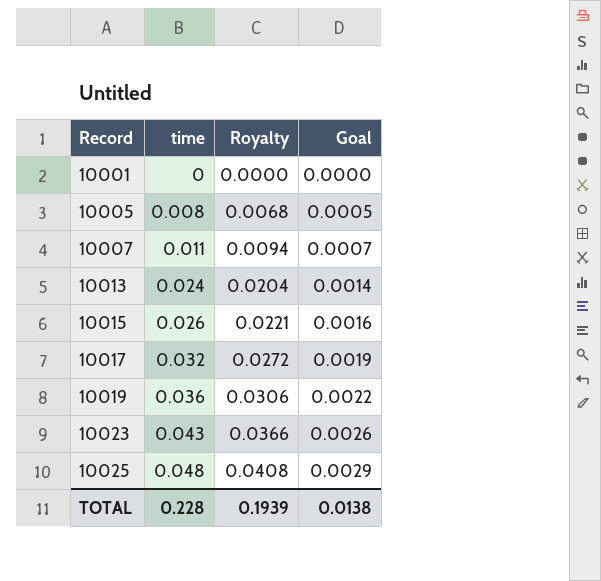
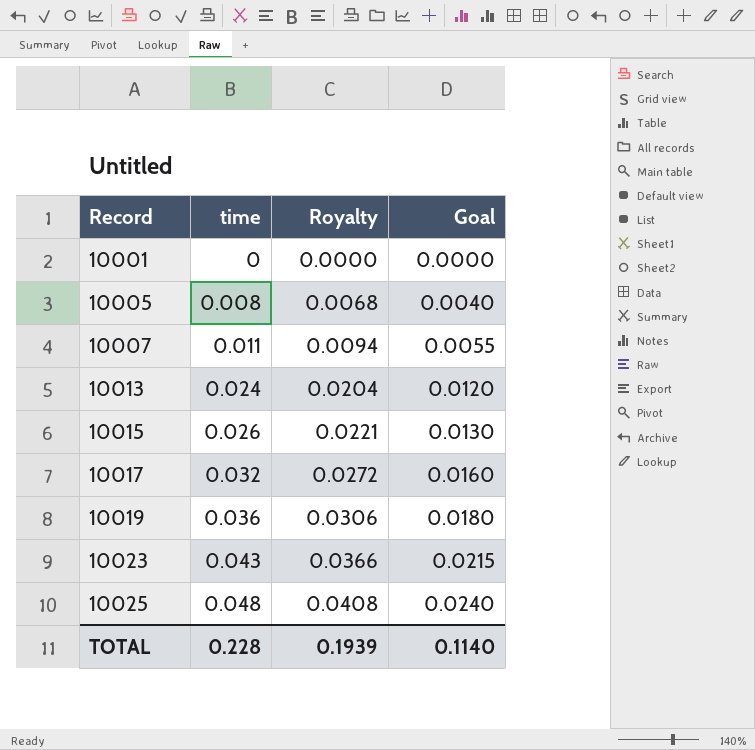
column Goal | formula: [time] * 0.06 -> [time] * 0.5
TOTAL | Goal: 0.0138 -> 0.1140

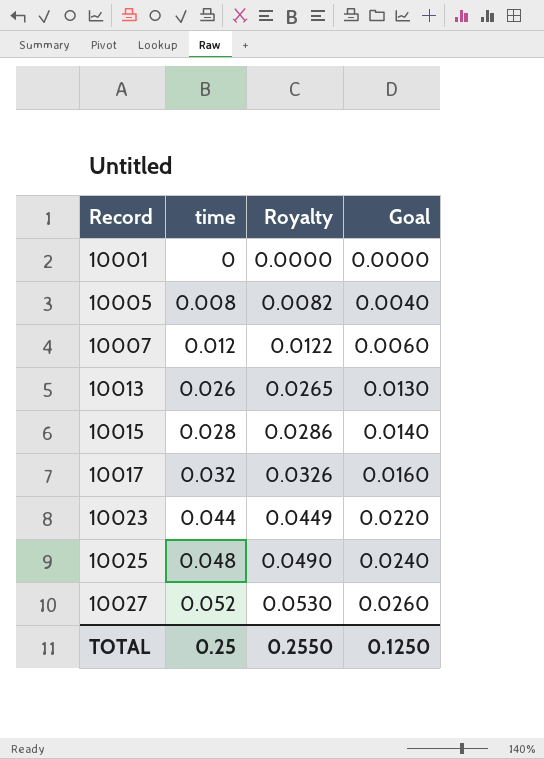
column Royalty | formula: [time] * 0.85 -> [time] * 1.02
row 10019: 0.036 | 0.0306 | 0.0180 -> none
10007 | time: 0.011 -> 0.012
10007 | Goal: 0.0055 -> 0.0060
10013 | time: 0.024 -> 0.026
10013 | Goal: 0.0120 -> 0.0130
10015 | time: 0.026 -> 0.028
10015 | Goal: 0.0130 -> 0.0140
10023 | time: 0.043 -> 0.044
10023 | Goal: 0.0215 -> 0.0220
row 10027: none -> 0.052 | 0.0530 | 0.0260
TOTAL | time: 0.228 -> 0.25
TOTAL | Royalty: 0.1939 -> 0.2550
TOTAL | Goal: 0.1140 -> 0.1250

